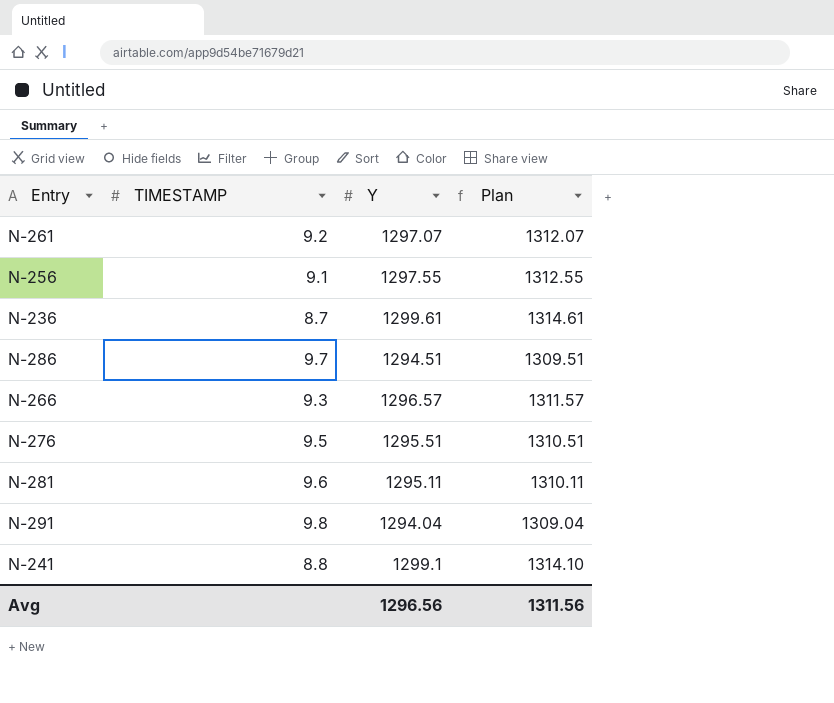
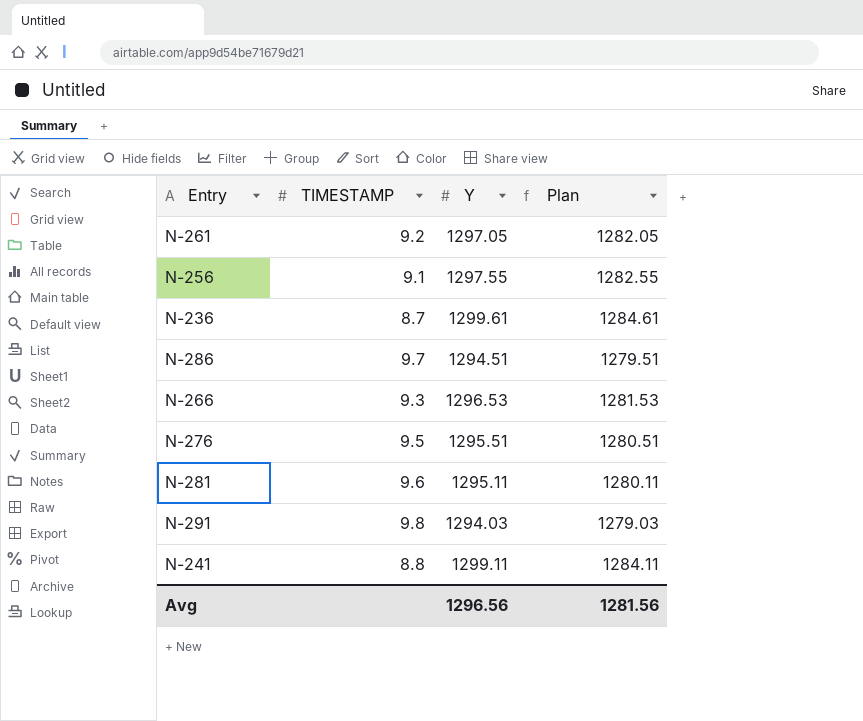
column Plan | formula: [Y] + 15 -> [Y] - 15
N-261 | Y: 1297.07 -> 1297.05
N-266 | Y: 1296.57 -> 1296.53
N-291 | Y: 1294.04 -> 1294.03
N-241 | Y: 1299.1 -> 1299.11
Avg | Plan: 1311.56 -> 1281.56

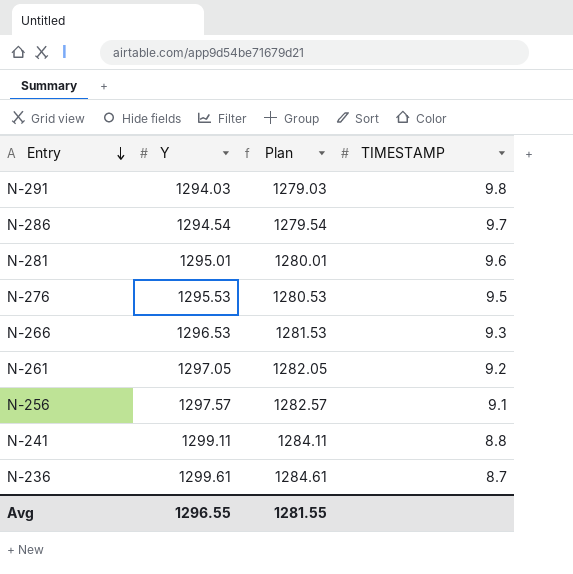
row order: none -> Entry descending
column TIMESTAMP | position: 2 -> 4
N-286 | Y: 1294.51 -> 1294.54
N-286 | Plan: 1279.51 -> 1279.54
N-281 | Y: 1295.11 -> 1295.01
N-281 | Plan: 1280.11 -> 1280.01
N-276 | Y: 1295.51 -> 1295.53
N-276 | Plan: 1280.51 -> 1280.53
N-256 | Y: 1297.55 -> 1297.57
N-256 | Plan: 1282.55 -> 1282.57
Avg | Y: 1296.56 -> 1296.55
Avg | Plan: 1281.56 -> 1281.55

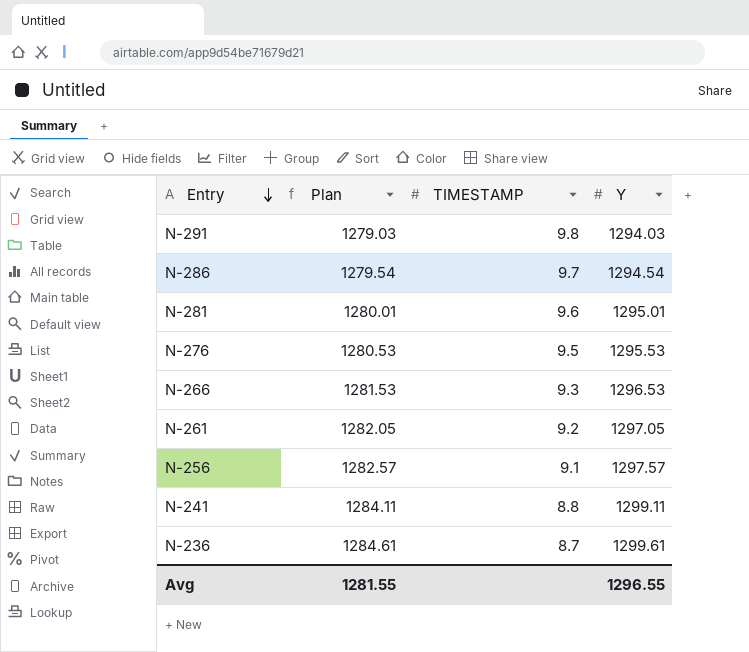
column Y | position: 2 -> 4

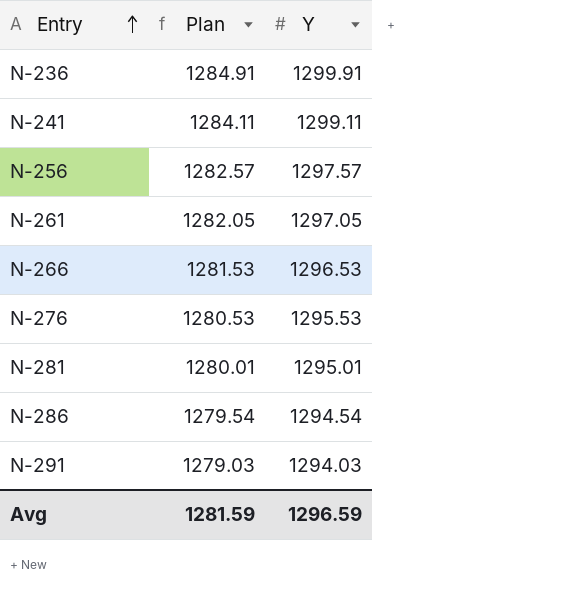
row order: Entry descending -> Entry ascending
column TIMESTAMP | position: 3 -> none
N-236 | Plan: 1284.61 -> 1284.91
N-236 | Y: 1299.61 -> 1299.91
Avg | Plan: 1281.55 -> 1281.59
Avg | Y: 1296.55 -> 1296.59

